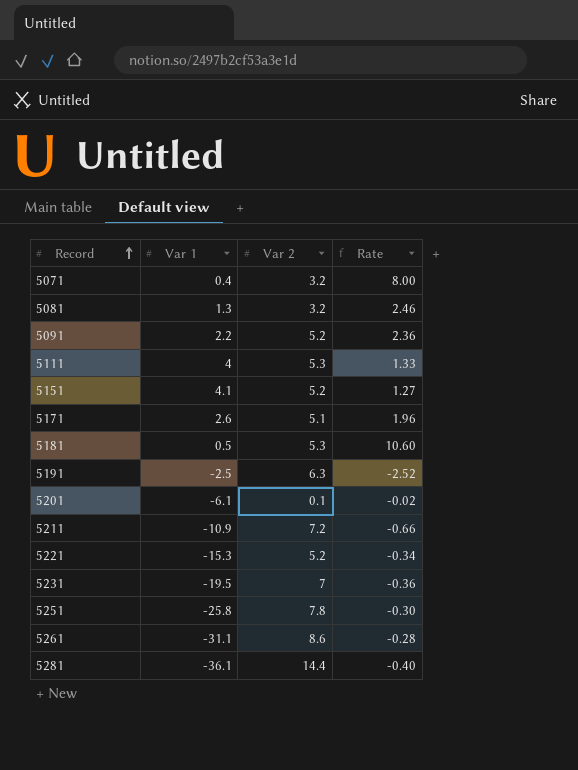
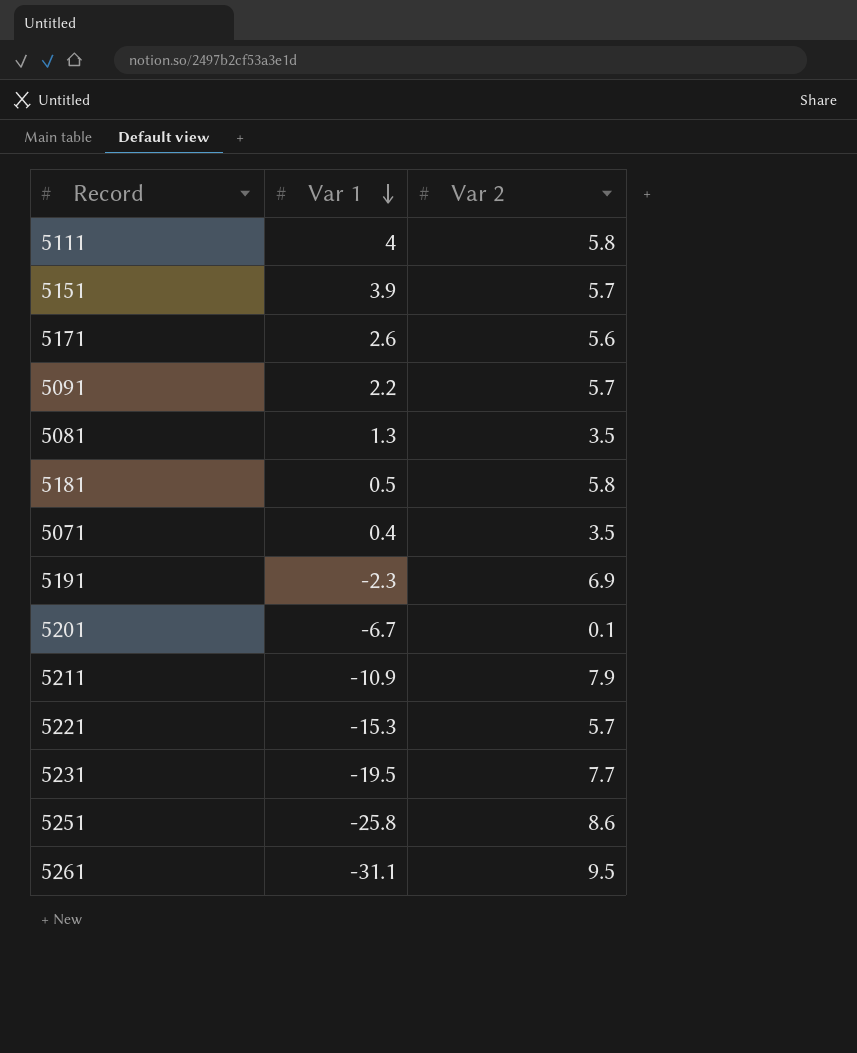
row order: Record ascending -> Var 1 descending
column Rate | formula: [Var 2] / [Var 1] -> none
row 5281: -36.1 | 14.4 | -0.40 -> none
5111 | Var 2: 5.3 -> 5.8
5151 | Var 1: 4.1 -> 3.9
5151 | Var 2: 5.2 -> 5.7
5171 | Var 2: 5.1 -> 5.6
5091 | Var 2: 5.2 -> 5.7
5081 | Var 2: 3.2 -> 3.5
5181 | Var 2: 5.3 -> 5.8
5071 | Var 2: 3.2 -> 3.5
5191 | Var 1: -2.5 -> -2.3
5191 | Var 2: 6.3 -> 6.9
5201 | Var 1: -6.1 -> -6.7
5211 | Var 2: 7.2 -> 7.9
5221 | Var 2: 5.2 -> 5.7
5231 | Var 2: 7 -> 7.7
5251 | Var 2: 7.8 -> 8.6
5261 | Var 2: 8.6 -> 9.5

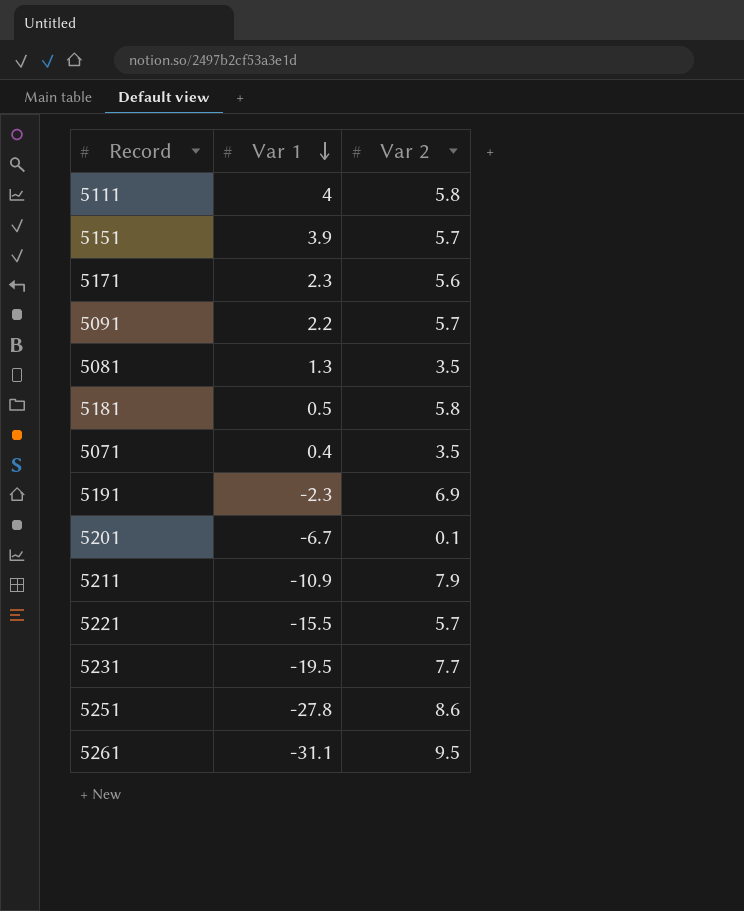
5171 | Var 1: 2.6 -> 2.3
5221 | Var 1: -15.3 -> -15.5
5251 | Var 1: -25.8 -> -27.8

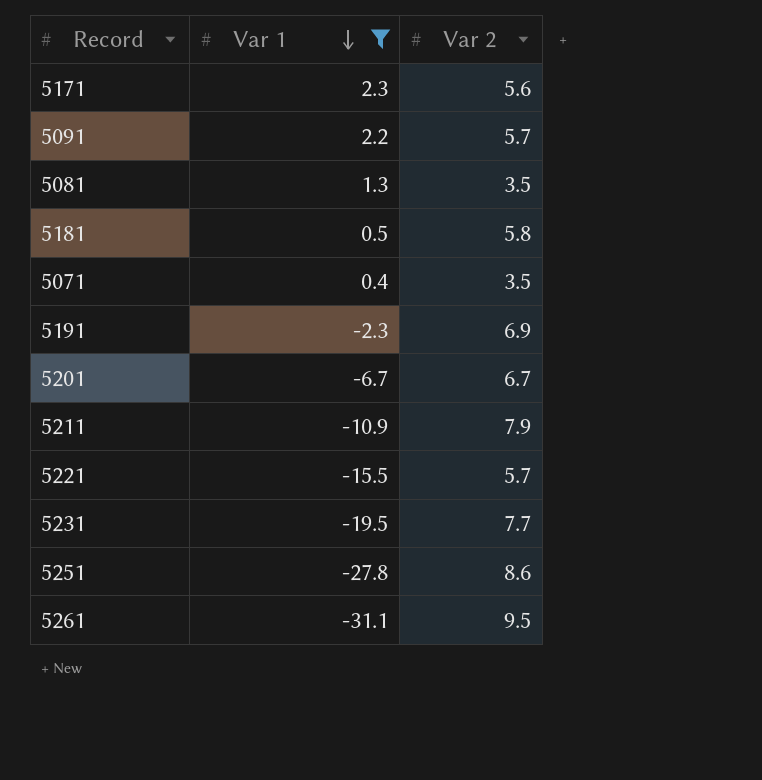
filter: none -> Var 1 <= 2.3
5201 | Var 2: 0.1 -> 6.7

